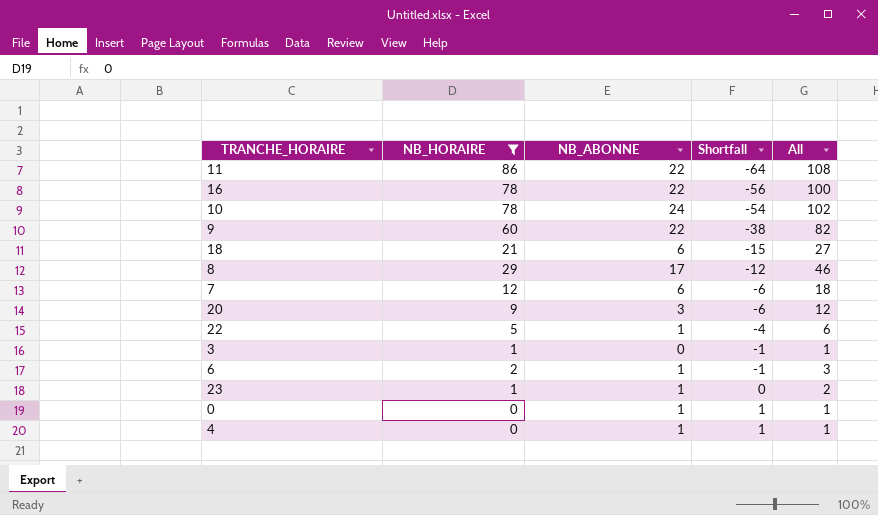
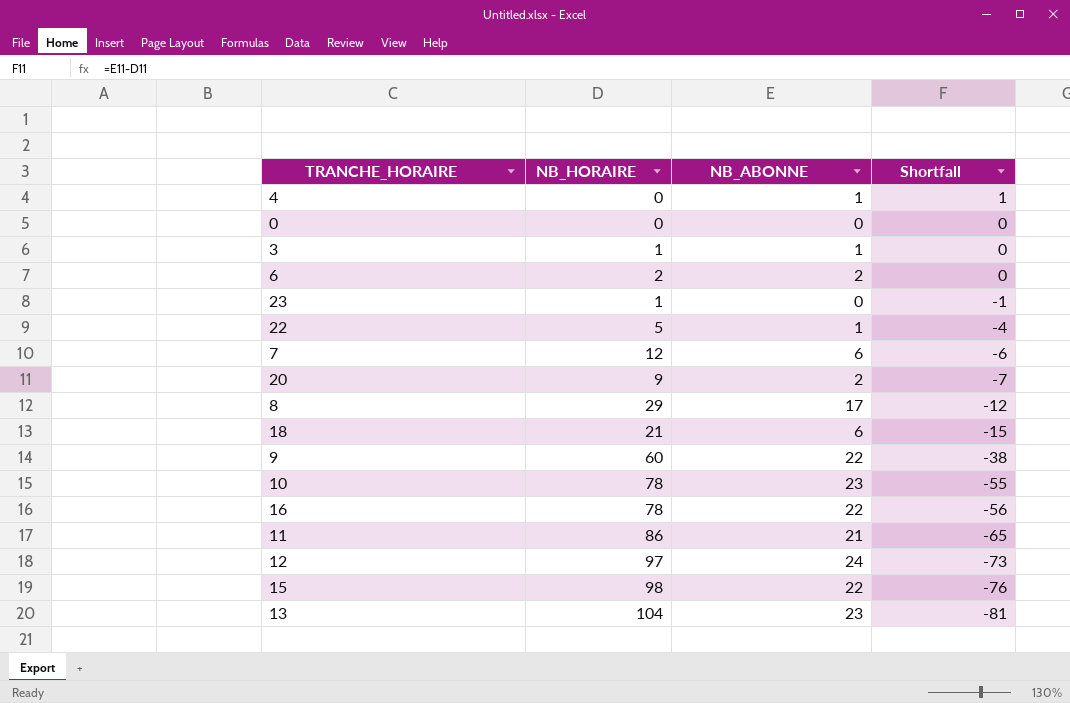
filter: NB_HORAIRE <= 86 -> none
row order: Shortfall ascending -> Shortfall descending
column All | formula: [NB_HORAIRE] + [NB_ABONNE] -> none
0 | NB_ABONNE: 1 -> 0
0 | Shortfall: 1 -> 0
3 | NB_ABONNE: 0 -> 1
3 | Shortfall: -1 -> 0
6 | NB_ABONNE: 1 -> 2
6 | Shortfall: -1 -> 0
23 | NB_ABONNE: 1 -> 0
23 | Shortfall: 0 -> -1
20 | NB_ABONNE: 3 -> 2
20 | Shortfall: -6 -> -7
10 | NB_ABONNE: 24 -> 23
10 | Shortfall: -54 -> -55
11 | NB_ABONNE: 22 -> 21
11 | Shortfall: -64 -> -65

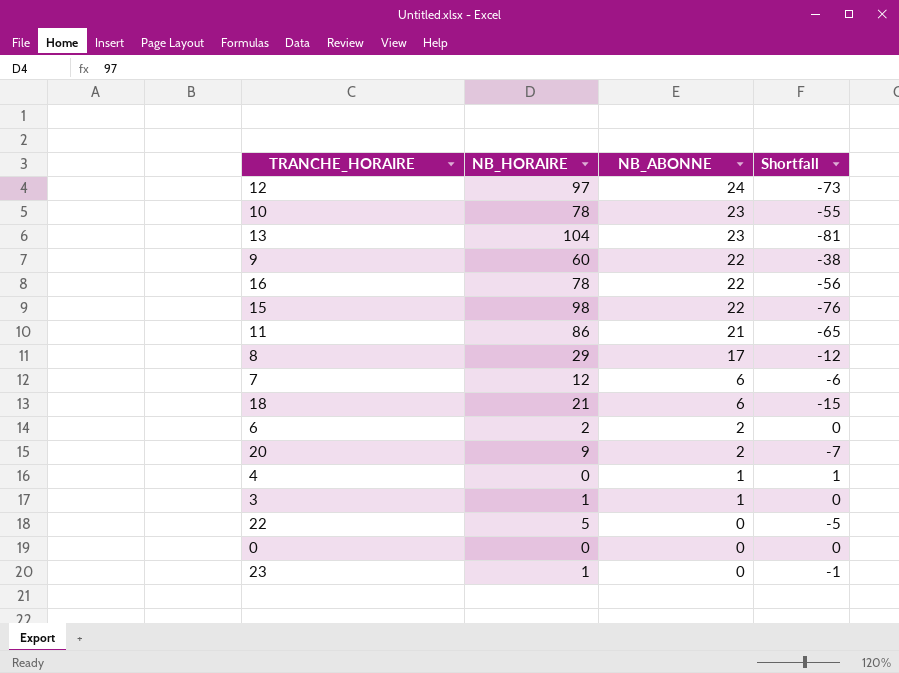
row order: Shortfall descending -> NB_ABONNE descending
22 | NB_ABONNE: 1 -> 0
22 | Shortfall: -4 -> -5

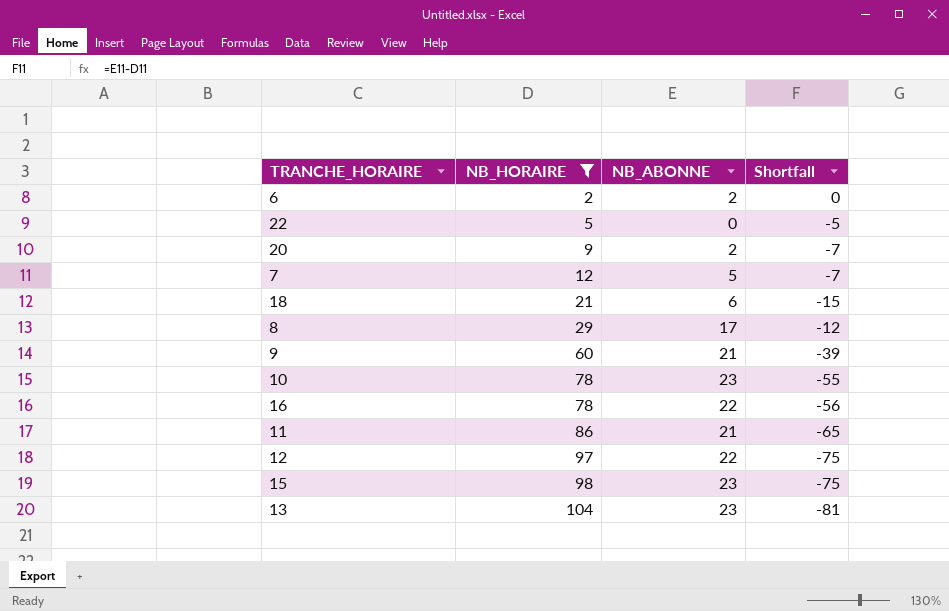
filter: none -> NB_HORAIRE >= 2
row order: NB_ABONNE descending -> NB_HORAIRE ascending
7 | NB_ABONNE: 6 -> 5
7 | Shortfall: -6 -> -7
9 | NB_ABONNE: 22 -> 21
9 | Shortfall: -38 -> -39
12 | NB_ABONNE: 24 -> 22
12 | Shortfall: -73 -> -75
15 | NB_ABONNE: 22 -> 23
15 | Shortfall: -76 -> -75

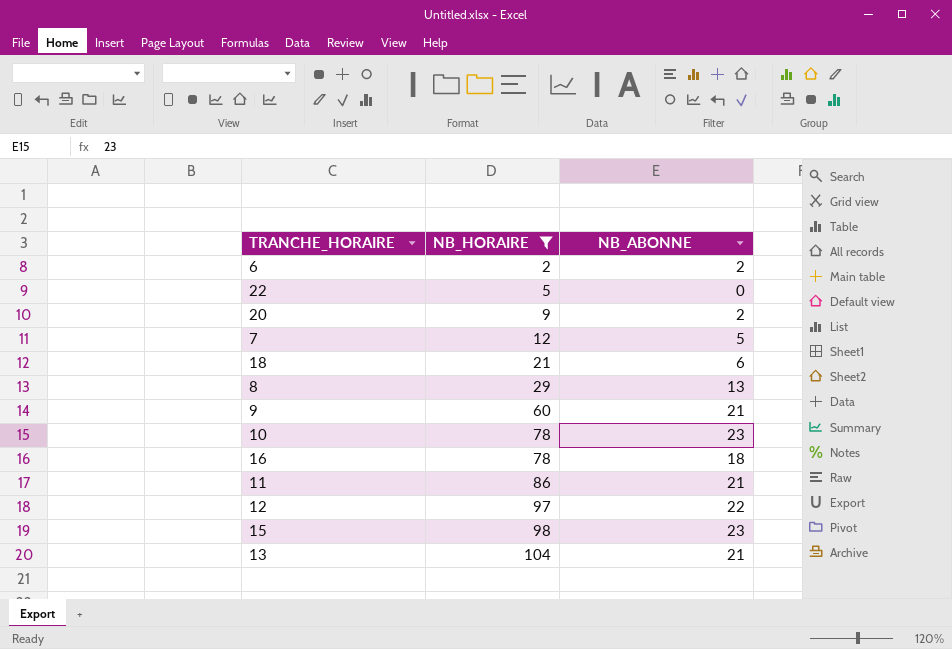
column Shortfall | formula: [NB_ABONNE] - [NB_HORAIRE] -> none
8 | NB_ABONNE: 17 -> 13
16 | NB_ABONNE: 22 -> 18
13 | NB_ABONNE: 23 -> 21

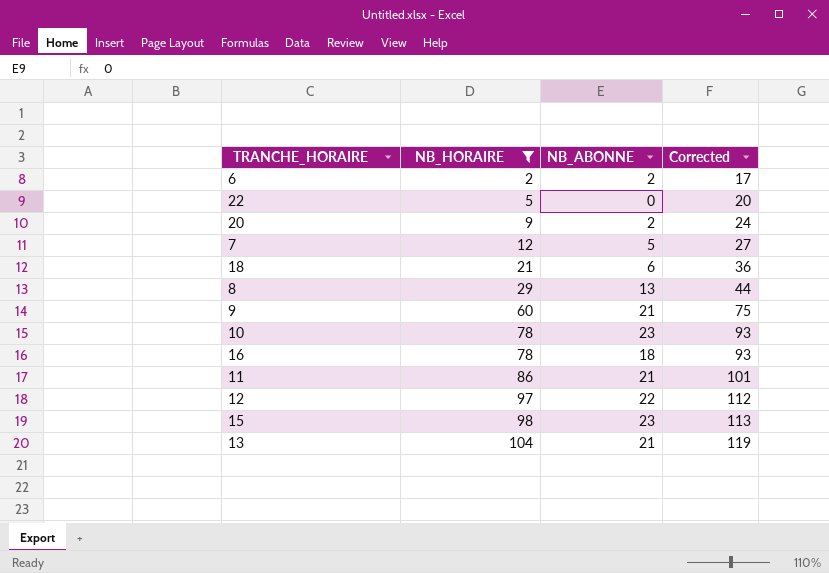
column Corrected | formula: none -> [NB_HORAIRE] + 15

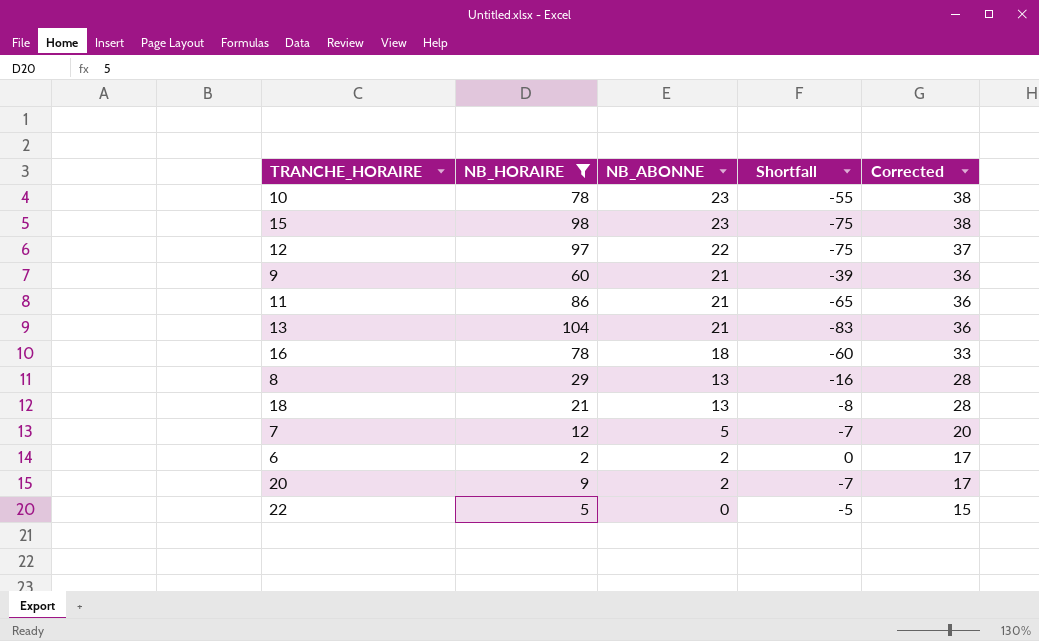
row order: NB_HORAIRE ascending -> NB_ABONNE descending
column Shortfall | formula: none -> [NB_ABONNE] - [NB_HORAIRE]
column Corrected | formula: [NB_HORAIRE] + 15 -> [NB_ABONNE] + 15
18 | NB_ABONNE: 6 -> 13

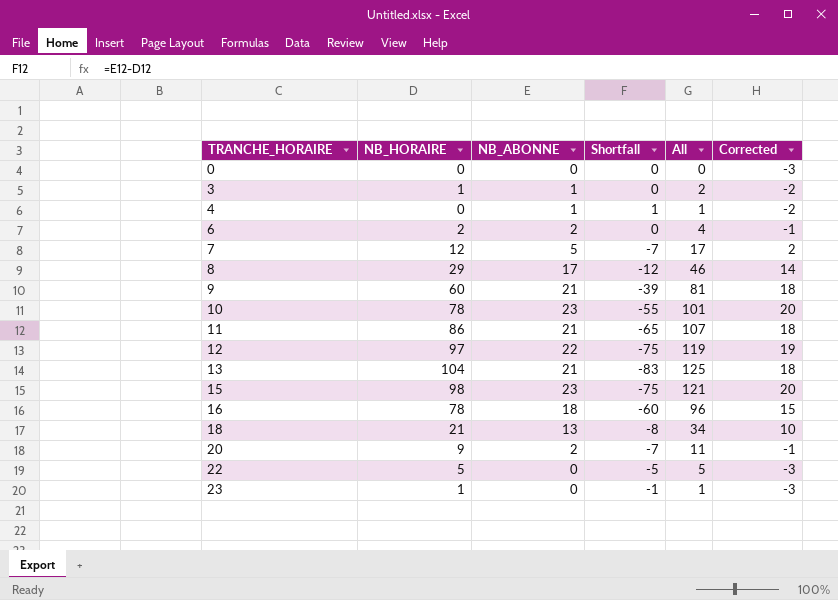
filter: NB_HORAIRE >= 2 -> none
row order: NB_ABONNE descending -> TRANCHE_HORAIRE ascending
column All | formula: none -> [NB_HORAIRE] + [NB_ABONNE]
column Corrected | formula: [NB_ABONNE] + 15 -> [NB_ABONNE] - 3
8 | NB_ABONNE: 13 -> 17
8 | Shortfall: -16 -> -12

